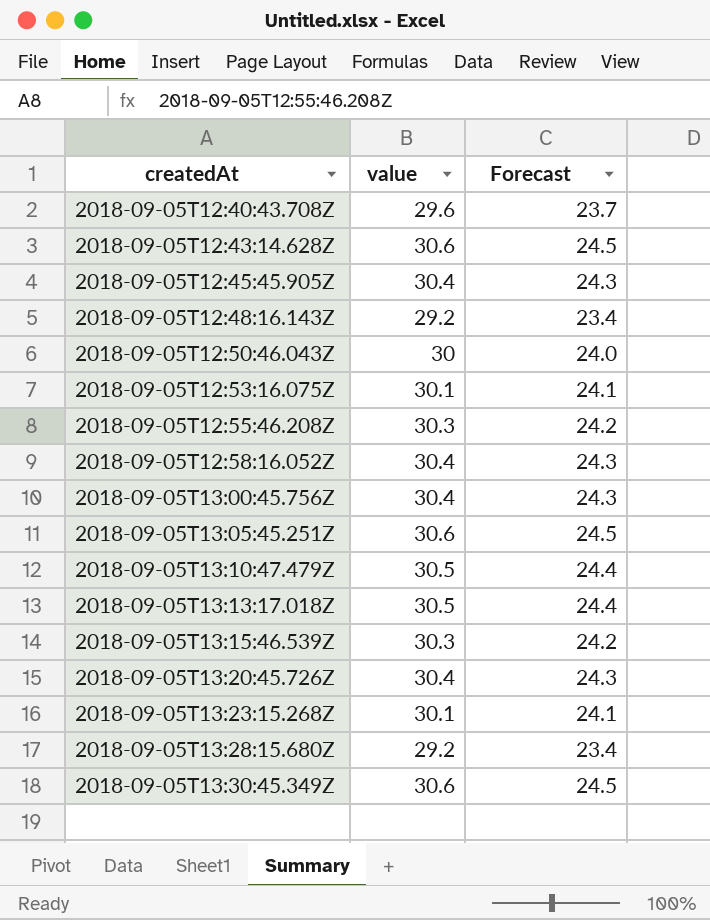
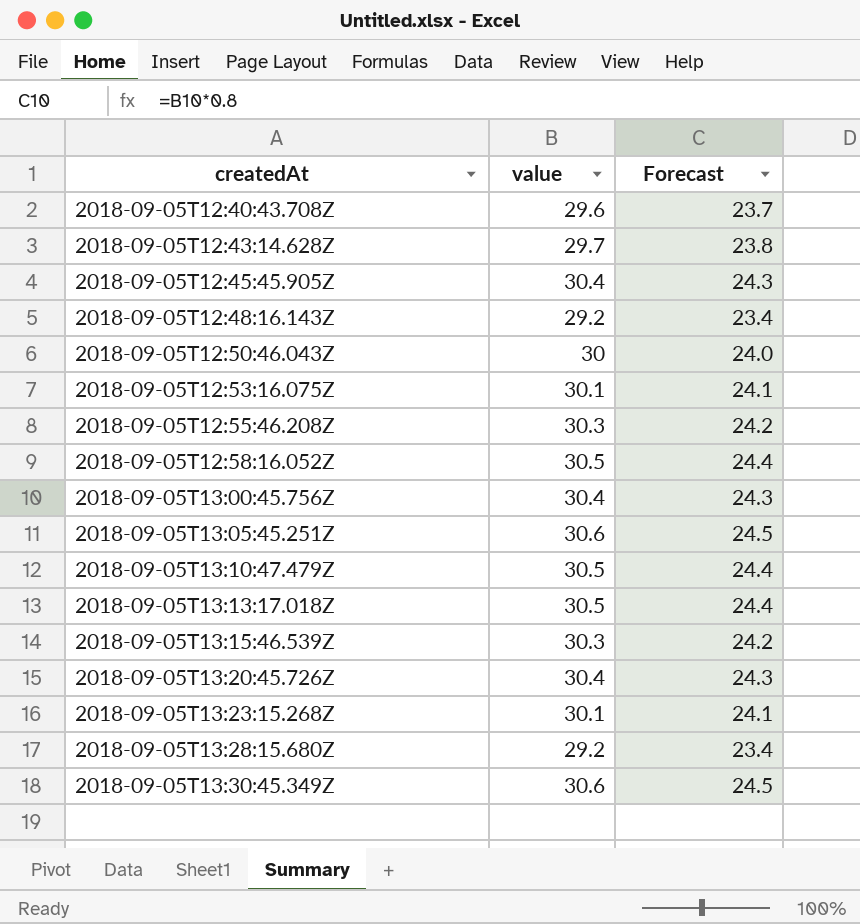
2018-09-05T12:43:14.628Z | value: 30.6 -> 29.7
2018-09-05T12:43:14.628Z | Forecast: 24.5 -> 23.8
2018-09-05T12:58:16.052Z | value: 30.4 -> 30.5
2018-09-05T12:58:16.052Z | Forecast: 24.3 -> 24.4

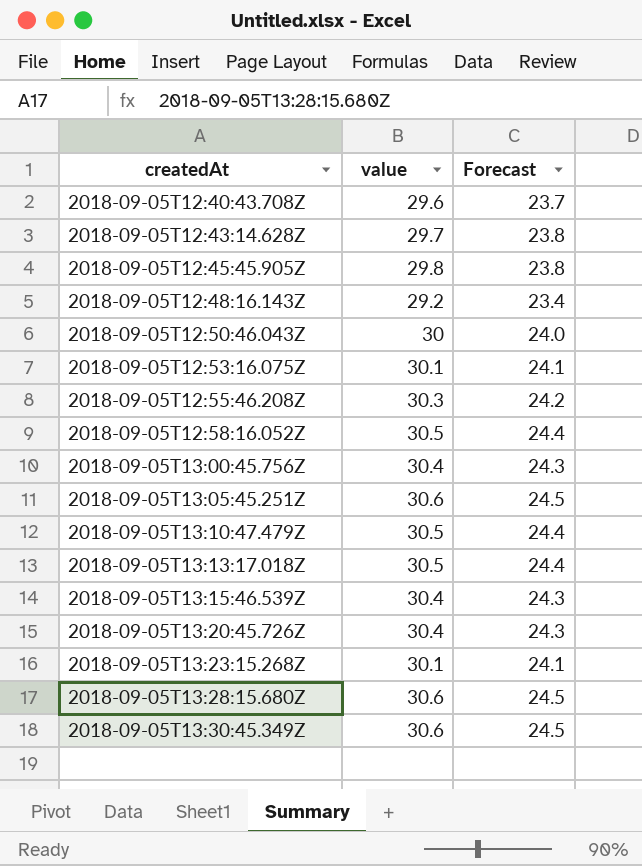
2018-09-05T12:45:45.905Z | value: 30.4 -> 29.8
2018-09-05T12:45:45.905Z | Forecast: 24.3 -> 23.8
2018-09-05T13:15:46.539Z | value: 30.3 -> 30.4
2018-09-05T13:15:46.539Z | Forecast: 24.2 -> 24.3
2018-09-05T13:28:15.680Z | value: 29.2 -> 30.6
2018-09-05T13:28:15.680Z | Forecast: 23.4 -> 24.5

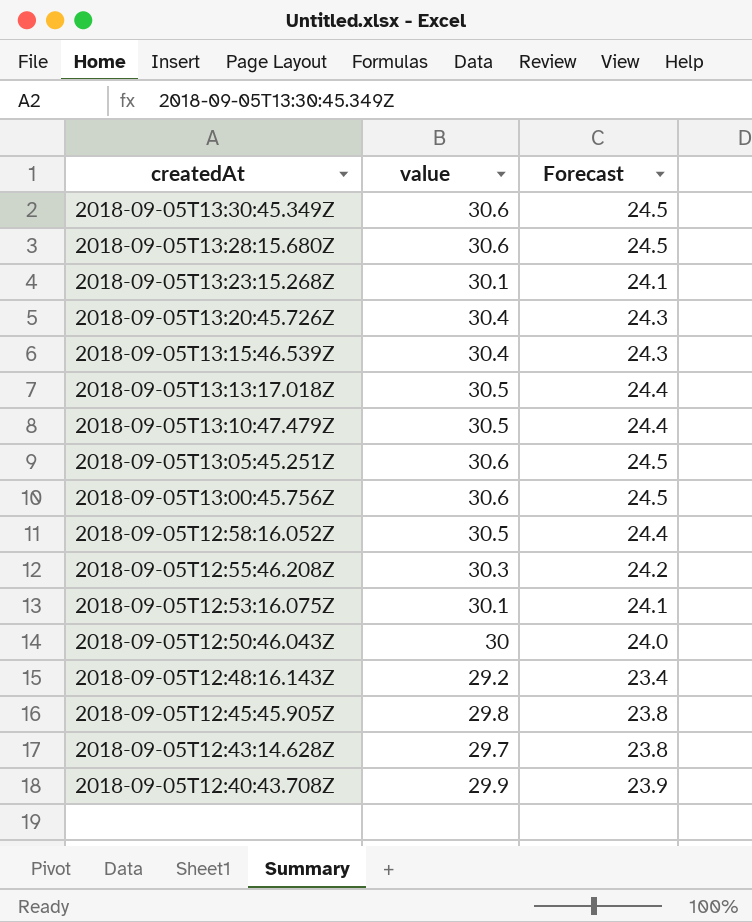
row order: createdAt ascending -> createdAt descending
2018-09-05T13:00:45.756Z | value: 30.4 -> 30.6
2018-09-05T13:00:45.756Z | Forecast: 24.3 -> 24.5
2018-09-05T12:40:43.708Z | value: 29.6 -> 29.9
2018-09-05T12:40:43.708Z | Forecast: 23.7 -> 23.9

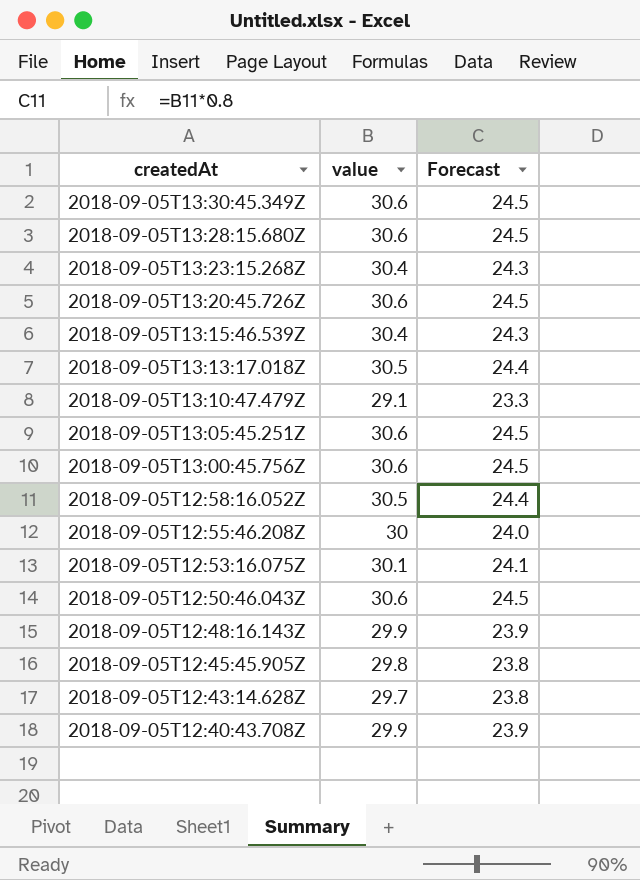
2018-09-05T13:23:15.268Z | value: 30.1 -> 30.4
2018-09-05T13:23:15.268Z | Forecast: 24.1 -> 24.3
2018-09-05T13:20:45.726Z | value: 30.4 -> 30.6
2018-09-05T13:20:45.726Z | Forecast: 24.3 -> 24.5
2018-09-05T13:10:47.479Z | value: 30.5 -> 29.1
2018-09-05T13:10:47.479Z | Forecast: 24.4 -> 23.3
2018-09-05T12:55:46.208Z | value: 30.3 -> 30
2018-09-05T12:55:46.208Z | Forecast: 24.2 -> 24.0
2018-09-05T12:50:46.043Z | value: 30 -> 30.6
2018-09-05T12:50:46.043Z | Forecast: 24.0 -> 24.5
2018-09-05T12:48:16.143Z | value: 29.2 -> 29.9
2018-09-05T12:48:16.143Z | Forecast: 23.4 -> 23.9

